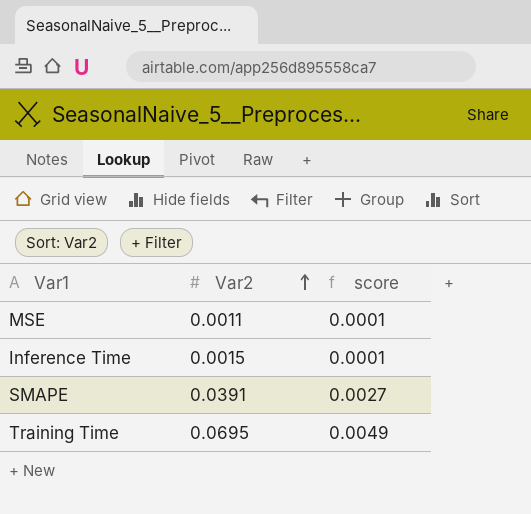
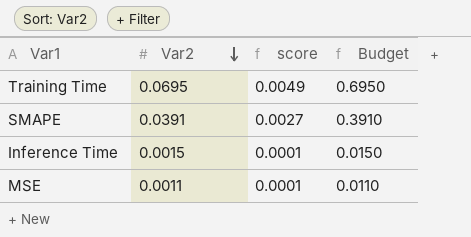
row order: Var2 ascending -> Var2 descending
column Budget | formula: none -> [Var2] * 10

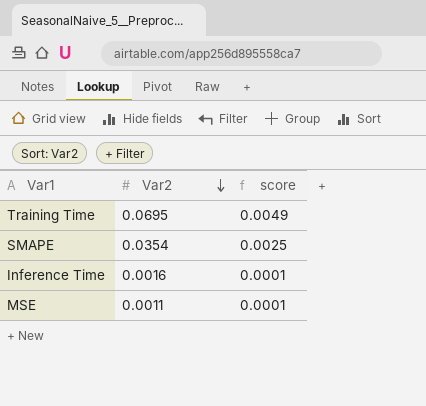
column Budget | formula: [Var2] * 10 -> none
SMAPE | Var2: 0.0391 -> 0.0354
SMAPE | score: 0.0027 -> 0.0025
Inference Time | Var2: 0.0015 -> 0.0016

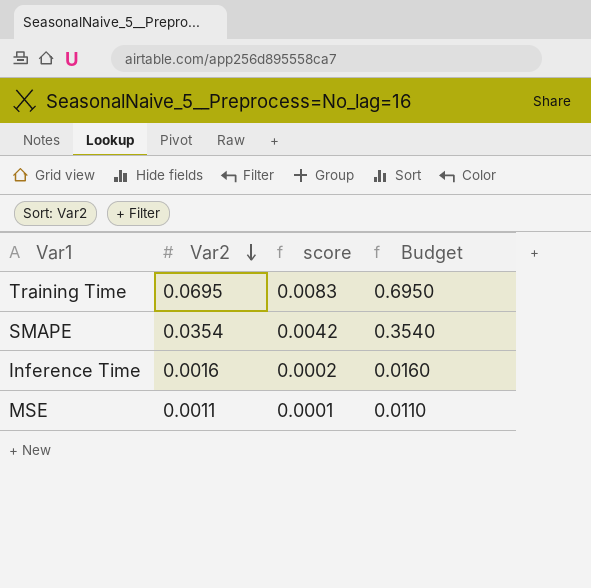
column score | formula: [Var2] * 0.07 -> [Var2] * 0.12
column Budget | formula: none -> [Var2] * 10

